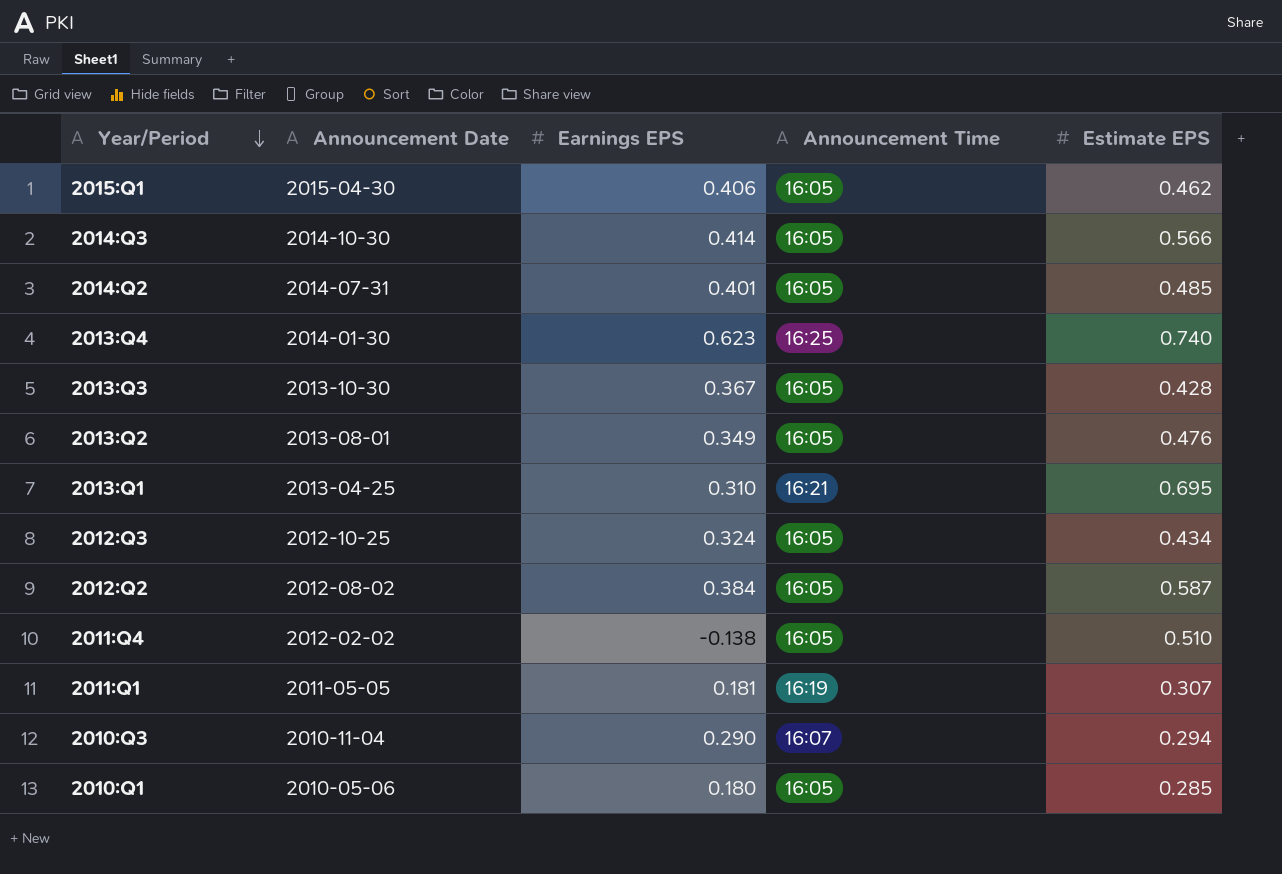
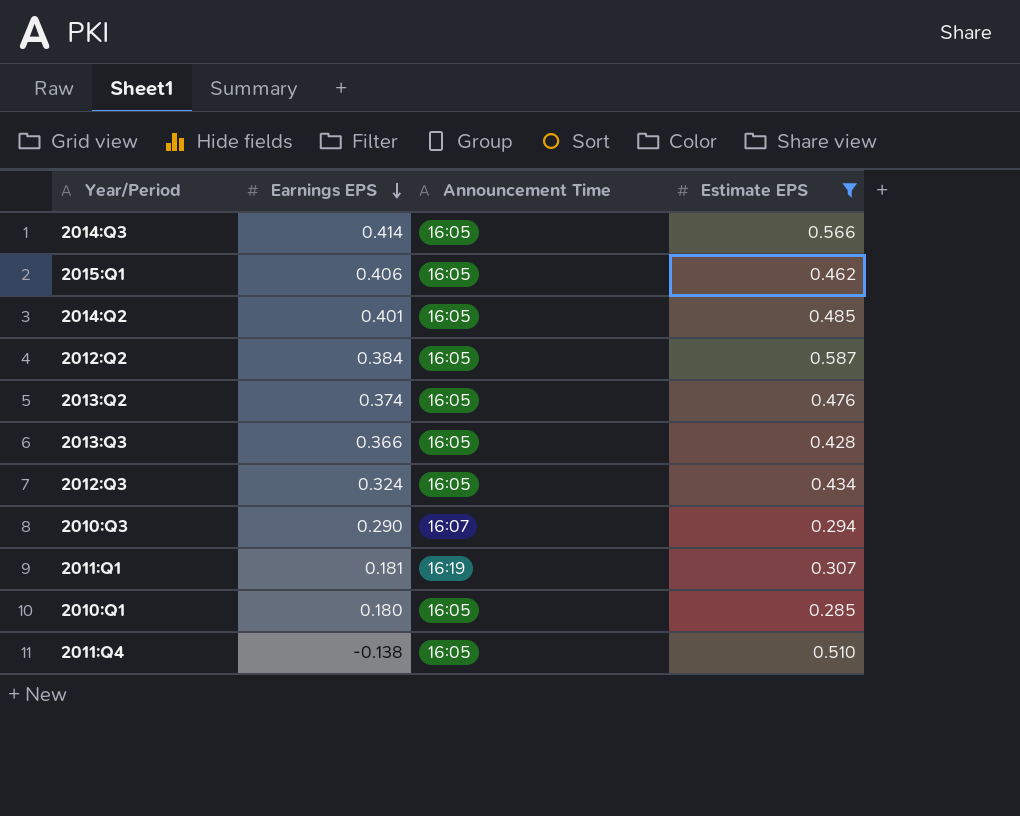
filter: none -> Estimate EPS <= 0.587
row order: Year/Period descending -> Earnings EPS descending
column Announcement Date | position: 2 -> none
2013:Q2 | Earnings EPS: 0.349 -> 0.374
2013:Q3 | Earnings EPS: 0.367 -> 0.366

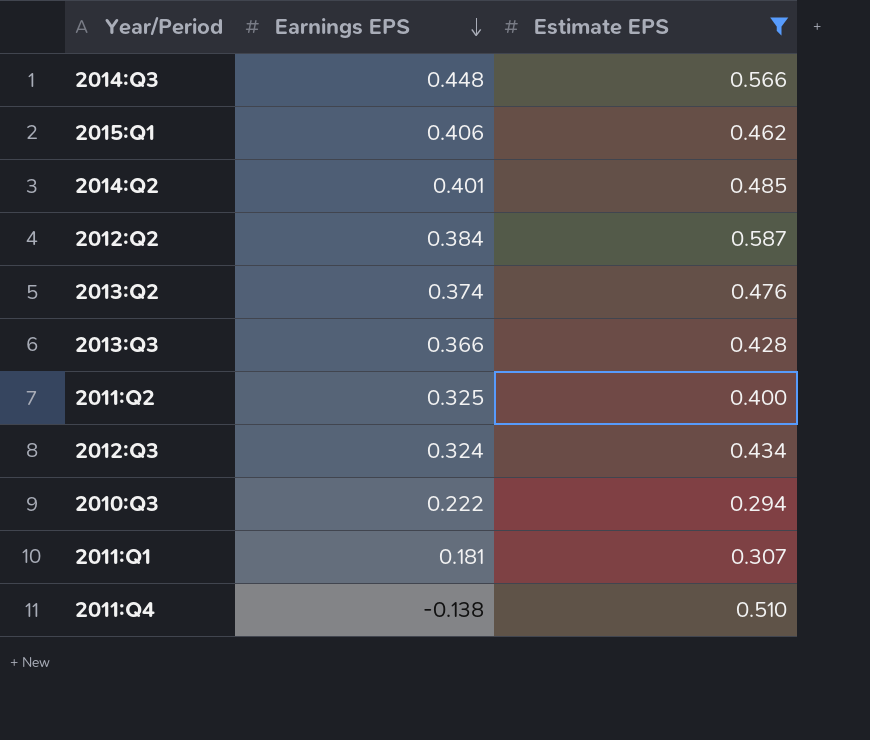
column Announcement Time | position: 3 -> none
row 2010:Q1: 0.180 | 16:05 | 0.285 -> none
2014:Q3 | Earnings EPS: 0.414 -> 0.448
row 2011:Q2: none -> 0.325 | 0.400
2010:Q3 | Earnings EPS: 0.290 -> 0.222

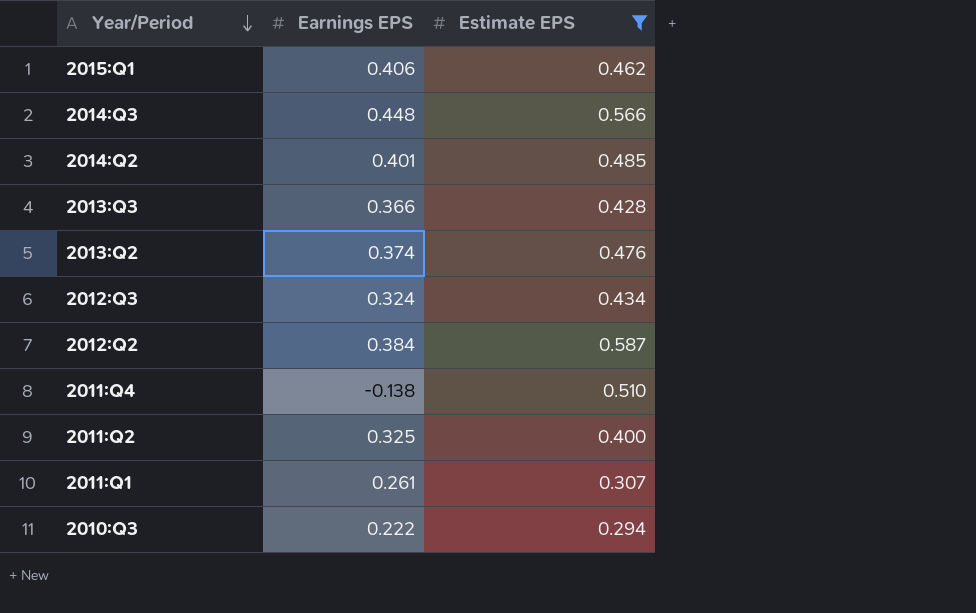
row order: Earnings EPS descending -> Year/Period descending
2011:Q1 | Earnings EPS: 0.181 -> 0.261

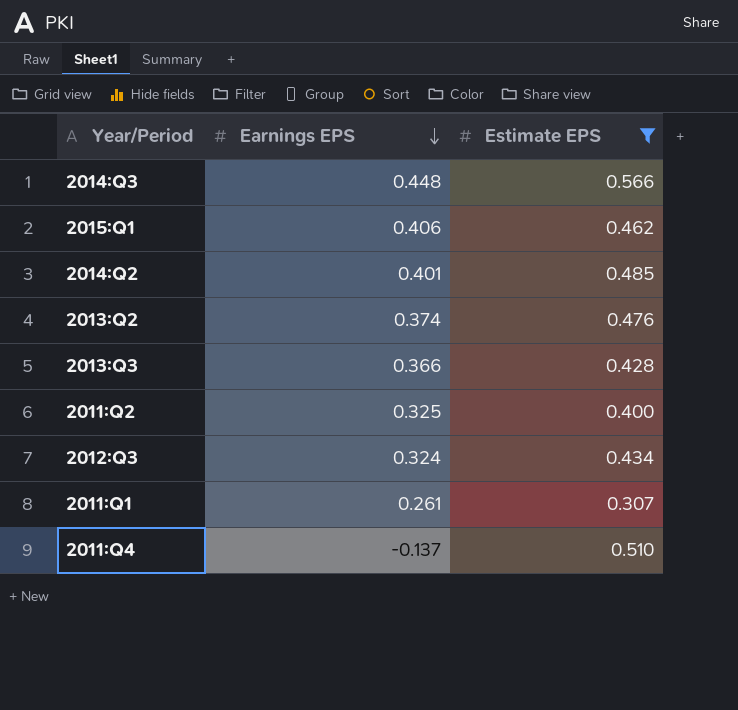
row order: Year/Period descending -> Earnings EPS descending
row 2012:Q2: 0.384 | 0.587 -> none
row 2010:Q3: 0.222 | 0.294 -> none
2011:Q4 | Earnings EPS: -0.138 -> -0.137

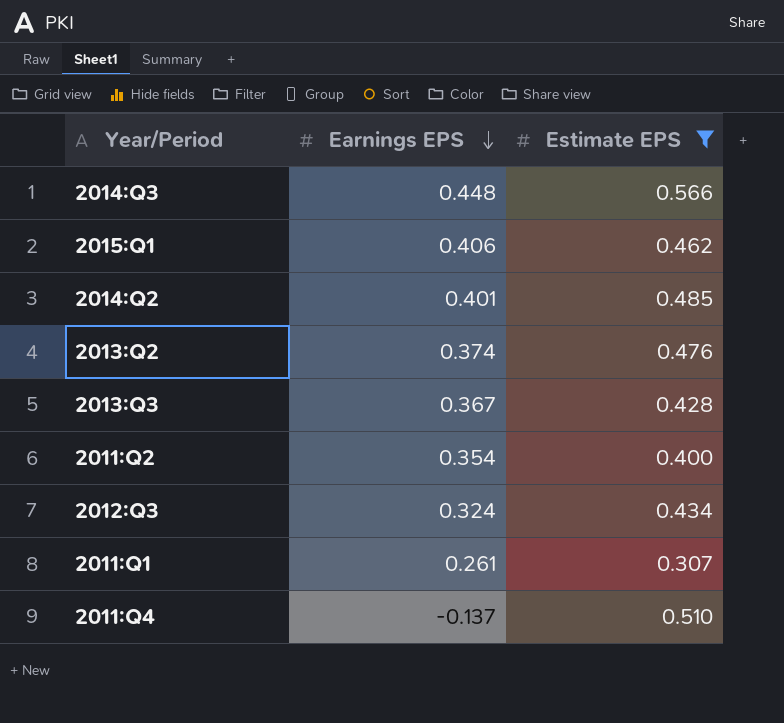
2013:Q3 | Earnings EPS: 0.366 -> 0.367
2011:Q2 | Earnings EPS: 0.325 -> 0.354

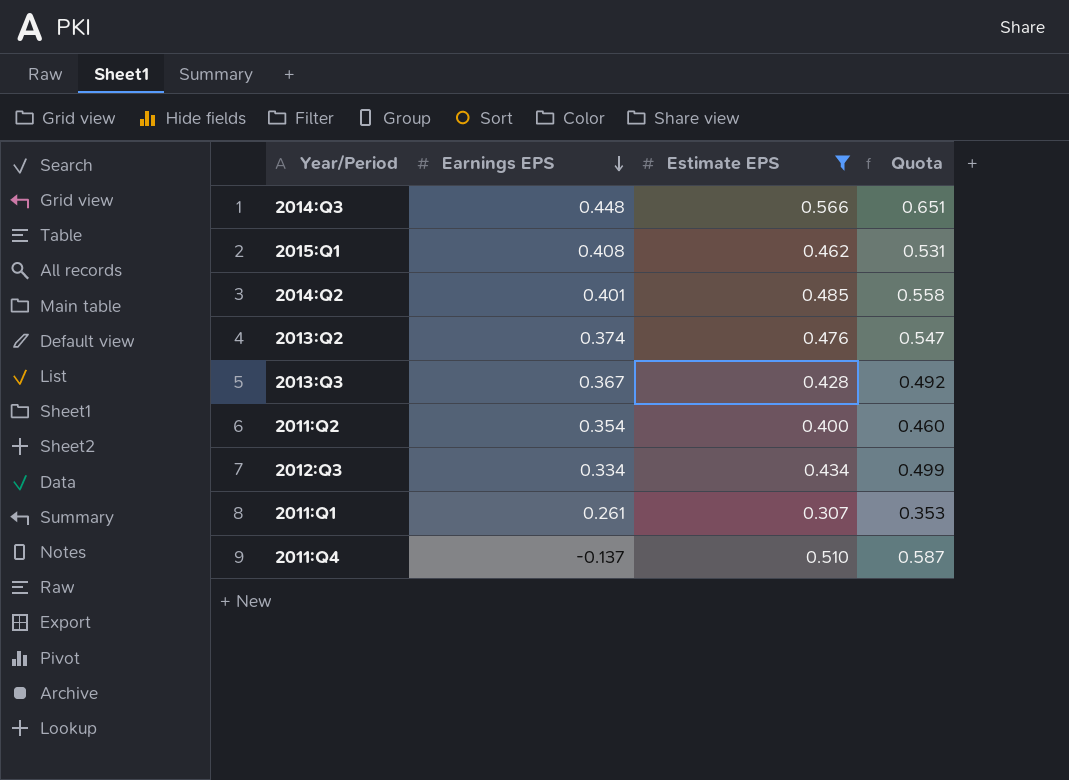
column Quota | formula: none -> [Estimate EPS] * 1.15
2015:Q1 | Earnings EPS: 0.406 -> 0.408
2012:Q3 | Earnings EPS: 0.324 -> 0.334

